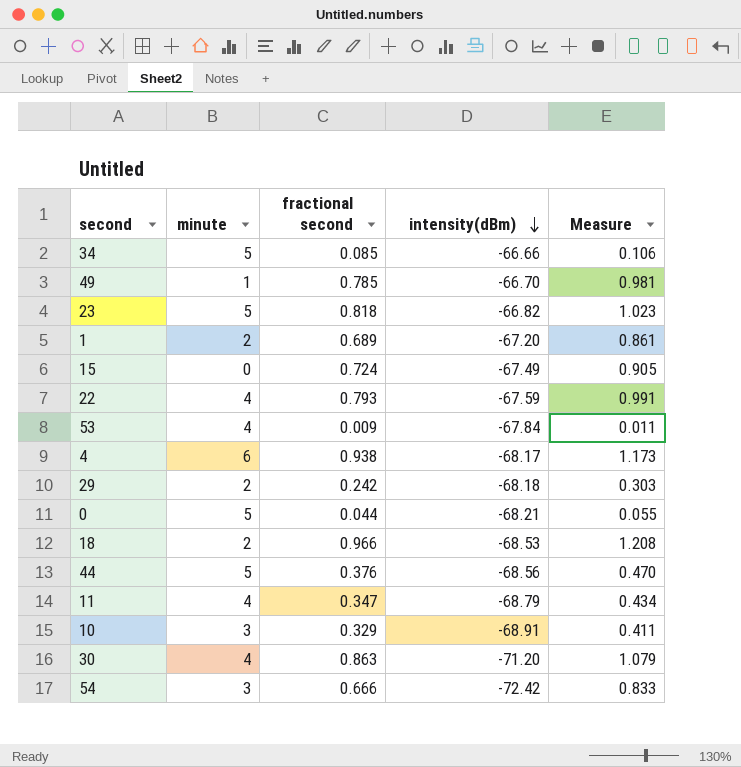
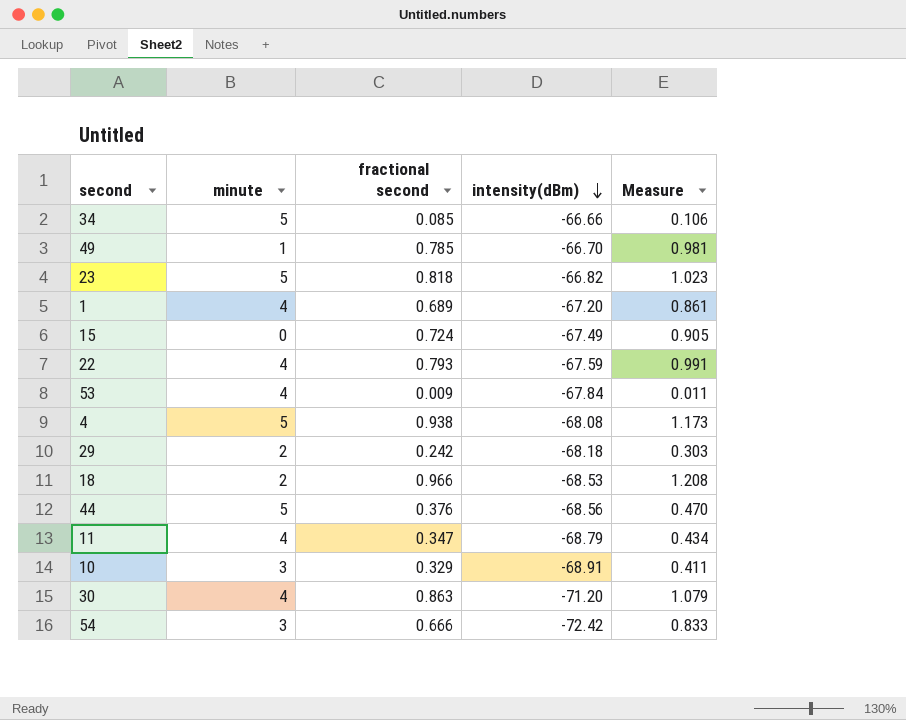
row 0: 5 | 0.044 | -68.21 | 0.055 -> none
1 | minute: 2 -> 4
4 | minute: 6 -> 5
4 | intensity(dBm): -68.17 -> -68.08

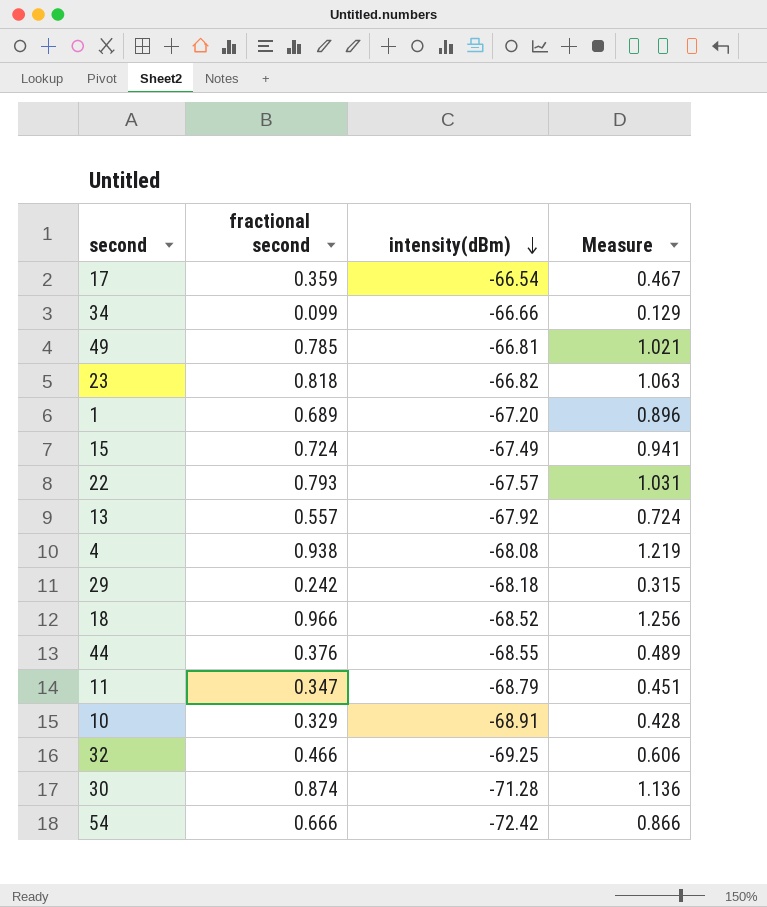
column minute | position: 2 -> none
column Measure | formula: [fractional second] * 1.25 -> [fractional second] * 1.3
row 53: 4 | 0.009 | -67.84 | 0.011 -> none
row 17: none -> 0.359 | -66.54 | 0.467
34 | fractional second: 0.085 -> 0.099
49 | intensity(dBm): -66.70 -> -66.81
22 | intensity(dBm): -67.59 -> -67.57
row 13: none -> 0.557 | -67.92 | 0.724
18 | intensity(dBm): -68.53 -> -68.52
44 | intensity(dBm): -68.56 -> -68.55
row 32: none -> 0.466 | -69.25 | 0.606
30 | fractional second: 0.863 -> 0.874
30 | intensity(dBm): -71.20 -> -71.28

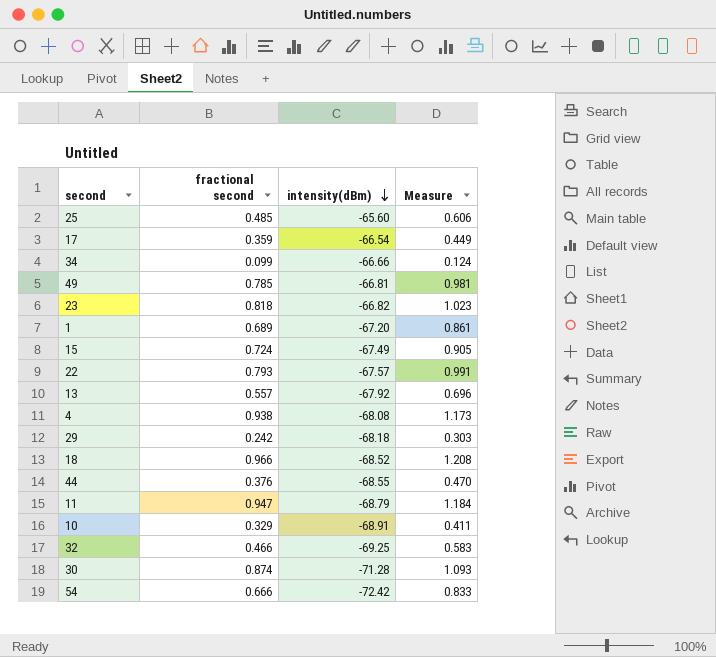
column Measure | formula: [fractional second] * 1.3 -> [fractional second] * 1.25
row 25: none -> 0.485 | -65.60 | 0.606
11 | fractional second: 0.347 -> 0.947

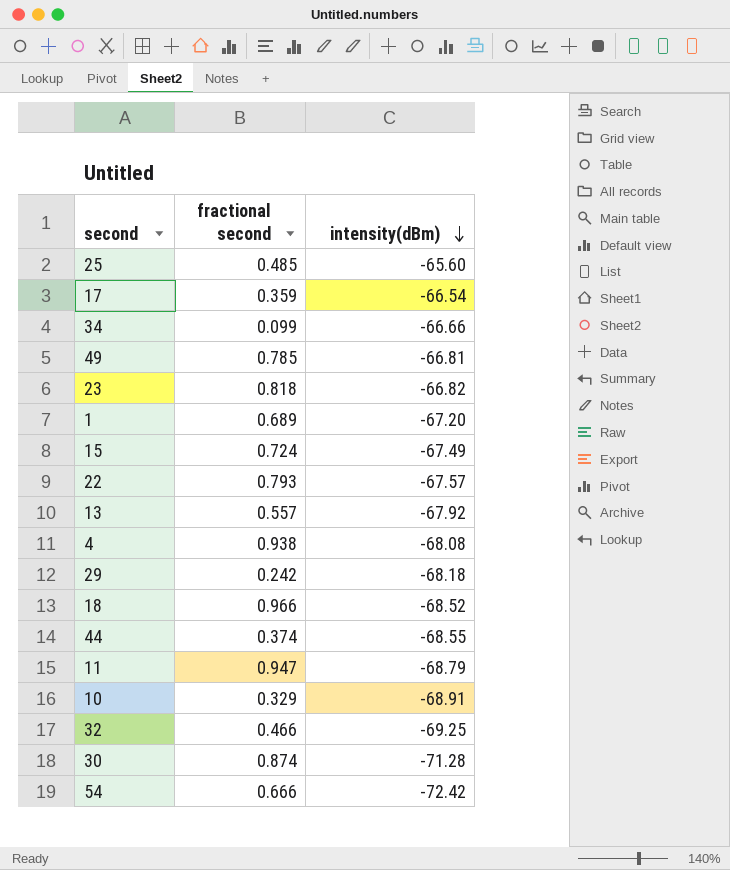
column Measure | formula: [fractional second] * 1.25 -> none
44 | fractional second: 0.376 -> 0.374

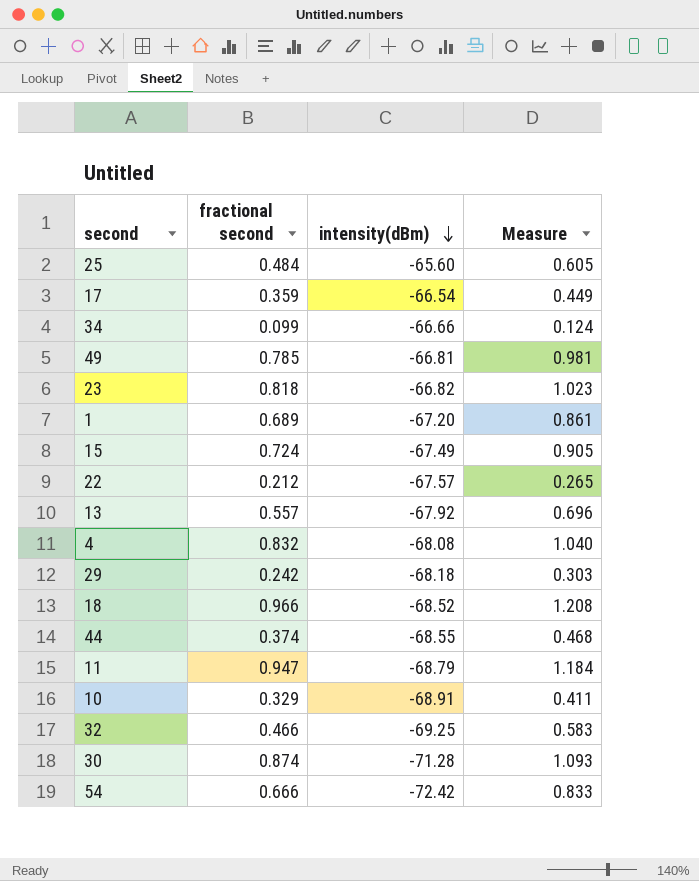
column Measure | formula: none -> [fractional second] * 1.25
25 | fractional second: 0.485 -> 0.484
22 | fractional second: 0.793 -> 0.212
4 | fractional second: 0.938 -> 0.832

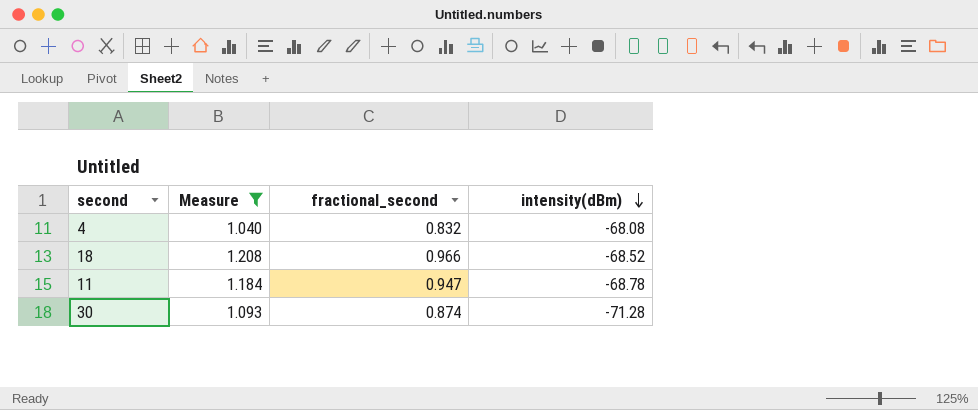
filter: none -> Measure >= 1.040
column Measure | position: 4 -> 2
column name: fractional second -> fractional_second
11 | intensity(dBm): -68.79 -> -68.78

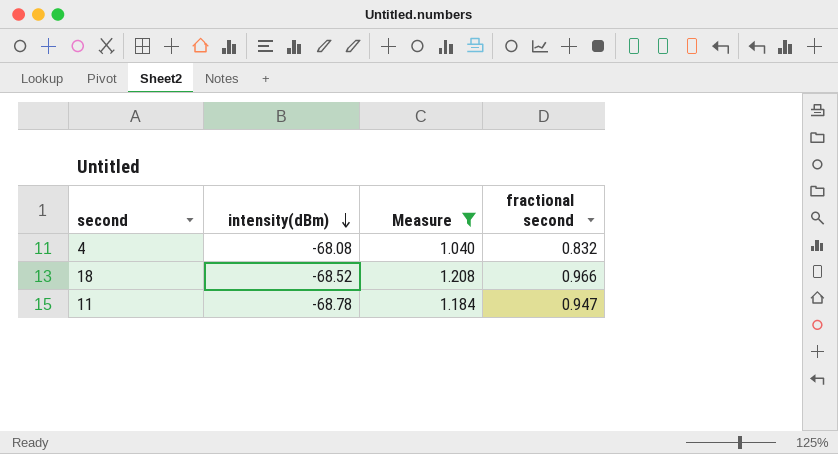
column intensity(dBm) | position: 4 -> 2
column name: fractional_second -> fractional second
row 30: 1.093 | 0.874 | -71.28 -> none

